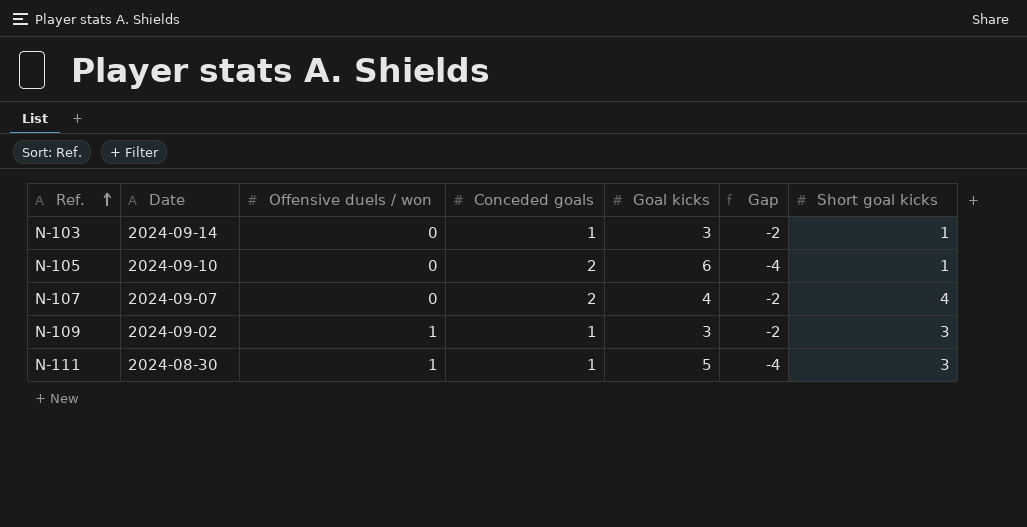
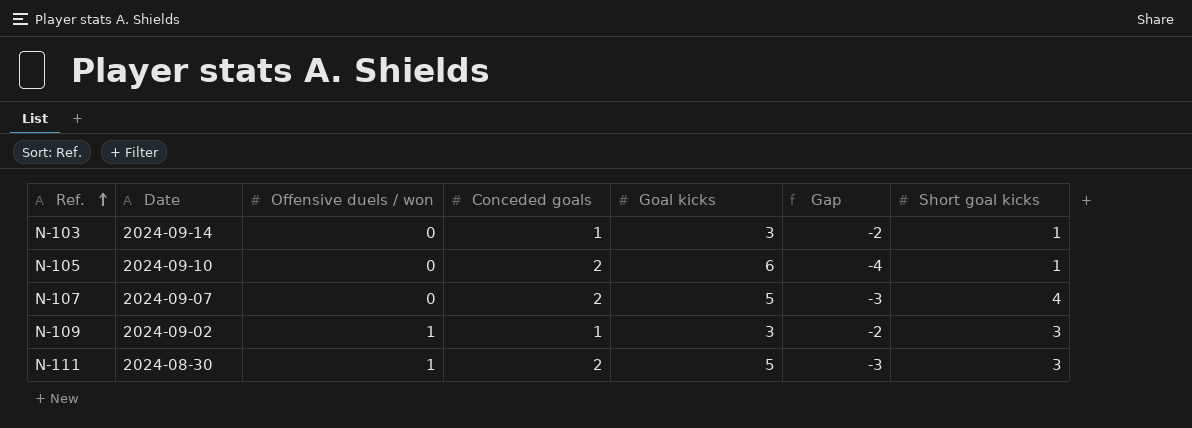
N-107 | Goal kicks: 4 -> 5
N-107 | Gap: -2 -> -3
N-111 | Conceded goals: 1 -> 2
N-111 | Gap: -4 -> -3

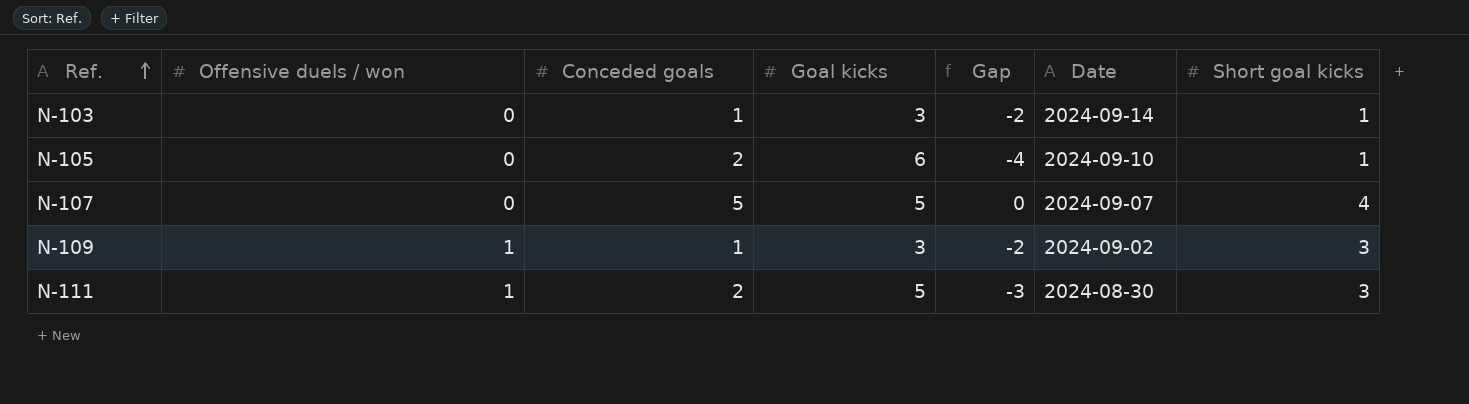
column Date | position: 2 -> 6
N-107 | Conceded goals: 2 -> 5
N-107 | Gap: -3 -> 0

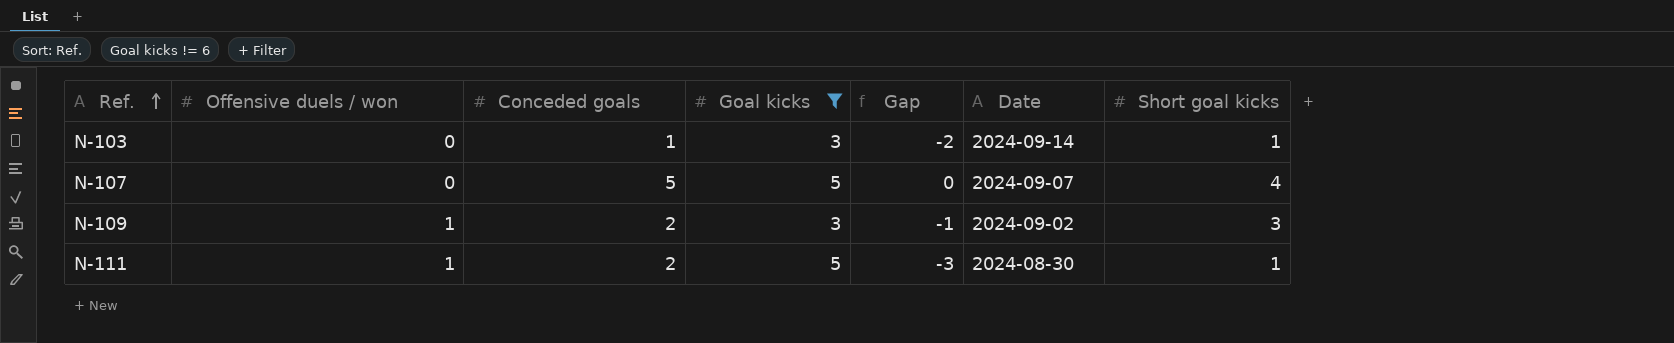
filter: none -> Goal kicks != 6
N-109 | Conceded goals: 1 -> 2
N-109 | Gap: -2 -> -1
N-111 | Short goal kicks: 3 -> 1

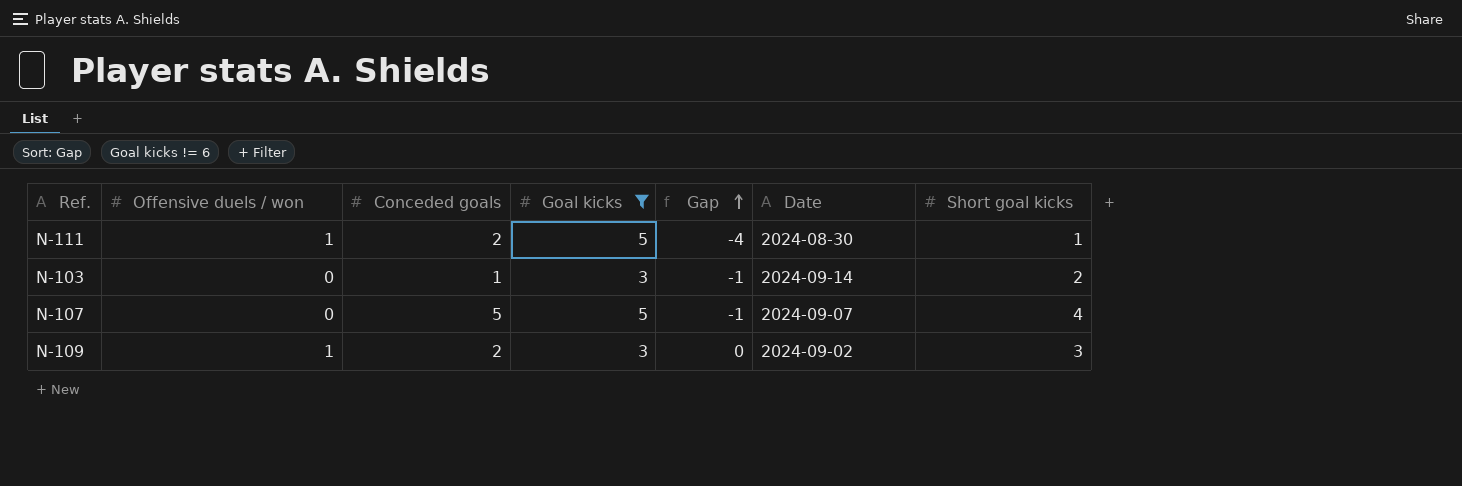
row order: Ref. ascending -> Gap ascending
column Gap | formula: [Conceded goals] - [Goal kicks] -> [Short goal kicks] - [Goal kicks]
N-103 | Short goal kicks: 1 -> 2

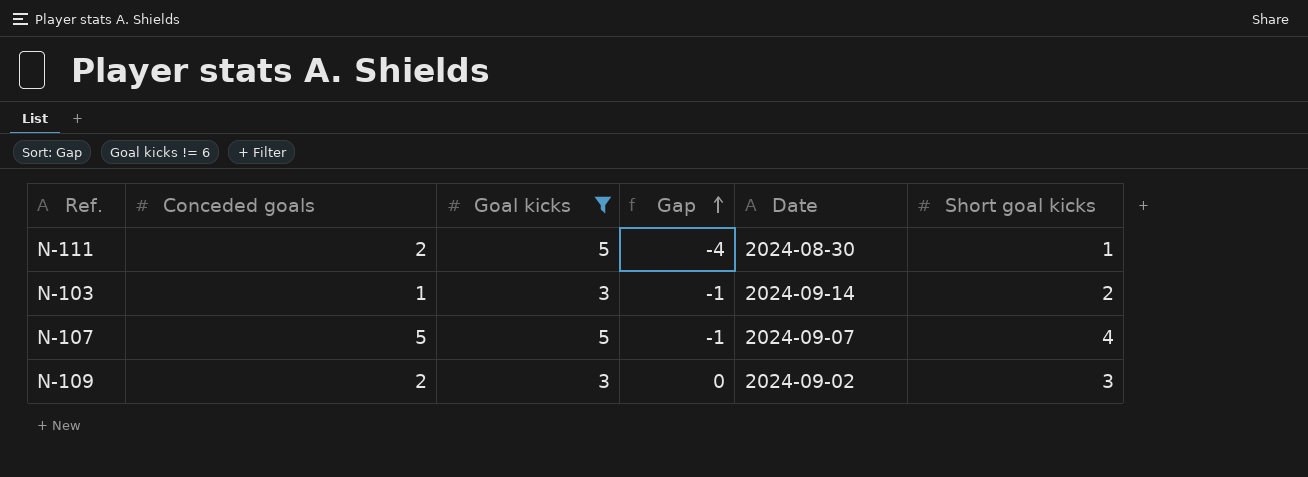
column Offensive duels / won | position: 2 -> none

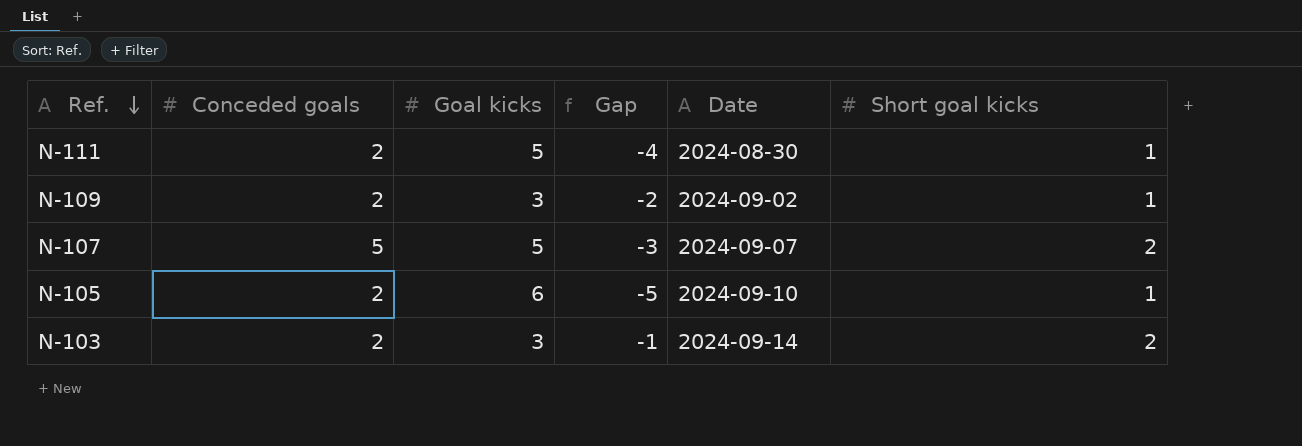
filter: Goal kicks != 6 -> none
row order: Gap ascending -> Ref. descending
N-109 | Gap: 0 -> -2
N-109 | Short goal kicks: 3 -> 1
N-107 | Gap: -1 -> -3
N-107 | Short goal kicks: 4 -> 2
N-103 | Conceded goals: 1 -> 2

